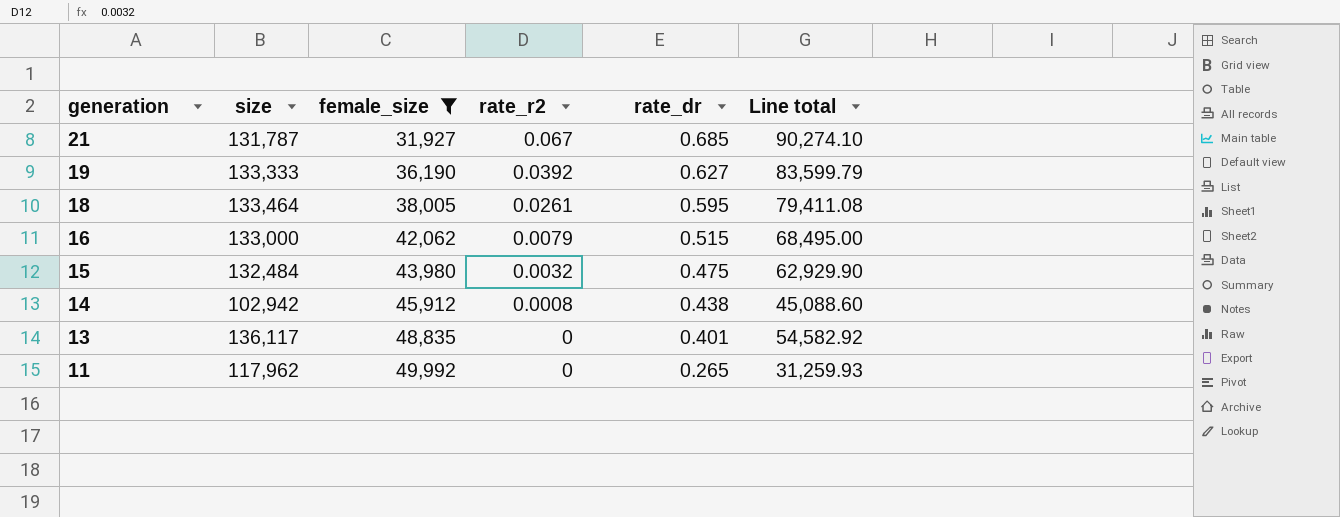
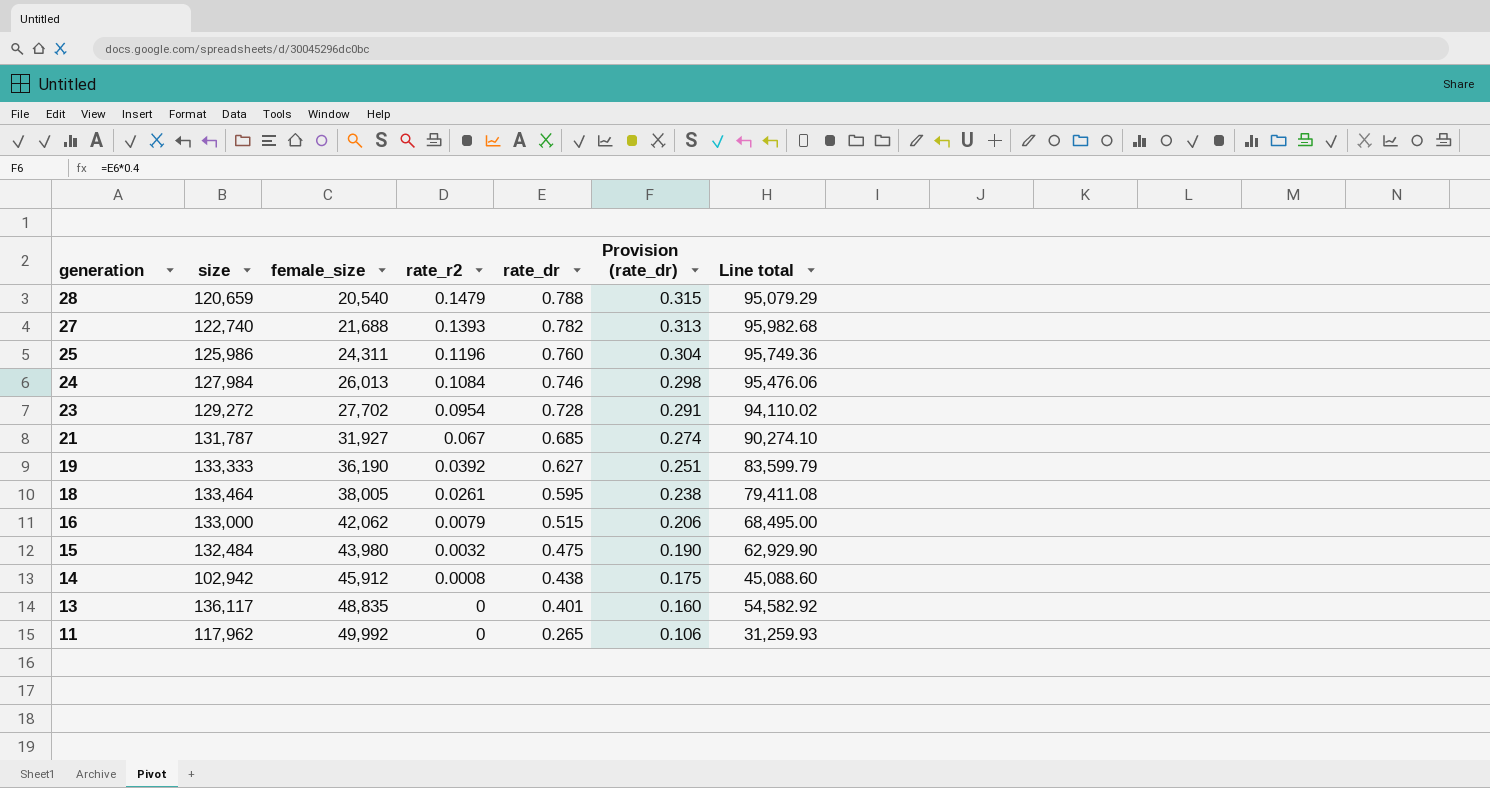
filter: female_size >= 31,927 -> none
column Provision (rate_dr) | formula: none -> [rate_dr] * 0.4

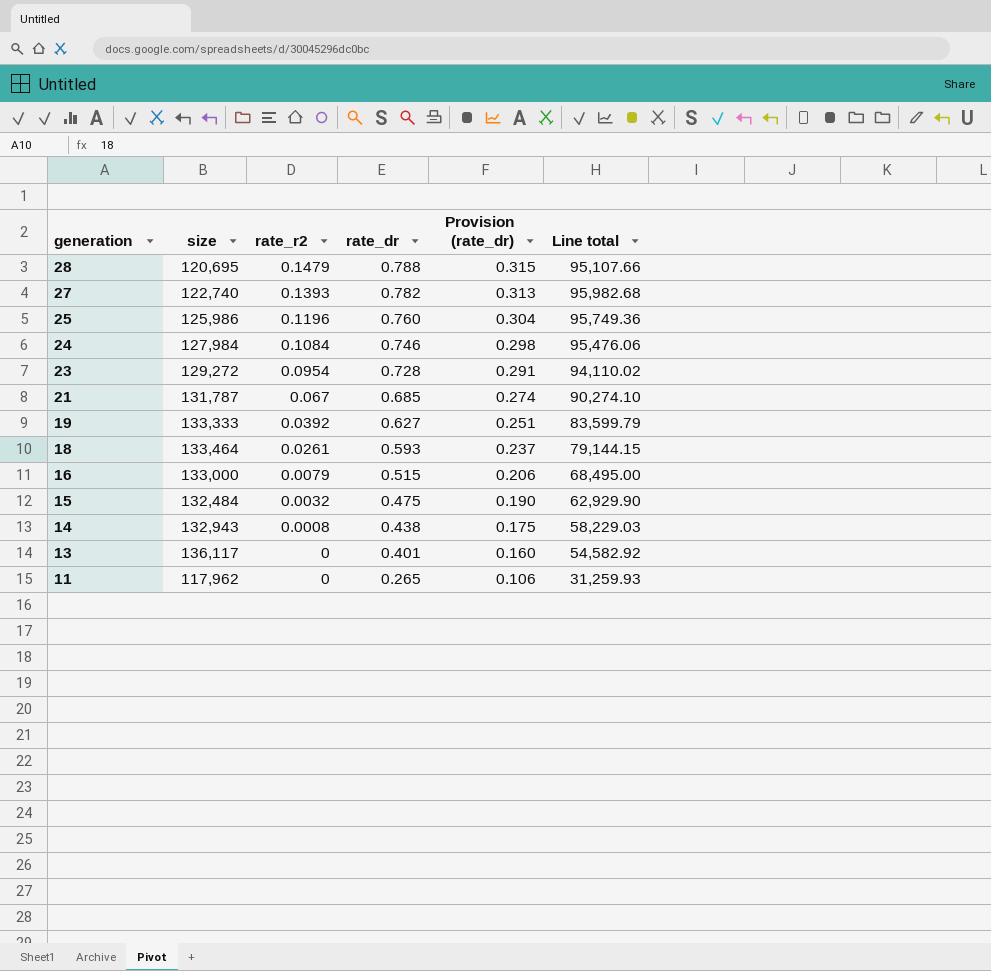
column female_size | position: 3 -> none
28 | size: 120,659 -> 120,695
28 | Line total: 95,079.29 -> 95,107.66
18 | rate_dr: 0.595 -> 0.593
18 | Provision (rate_dr): 0.238 -> 0.237
18 | Line total: 79,411.08 -> 79,144.15
14 | size: 102,942 -> 132,943
14 | Line total: 45,088.60 -> 58,229.03

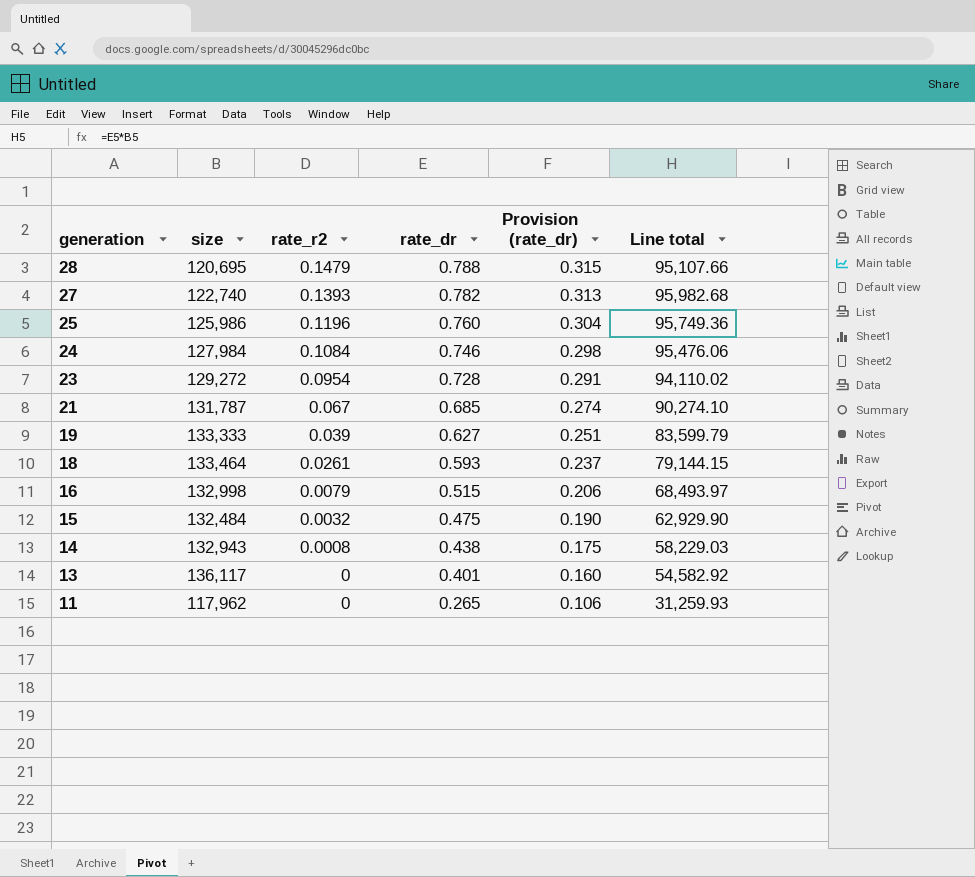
19 | rate_r2: 0.0392 -> 0.039
16 | size: 133,000 -> 132,998
16 | Line total: 68,495.00 -> 68,493.97

